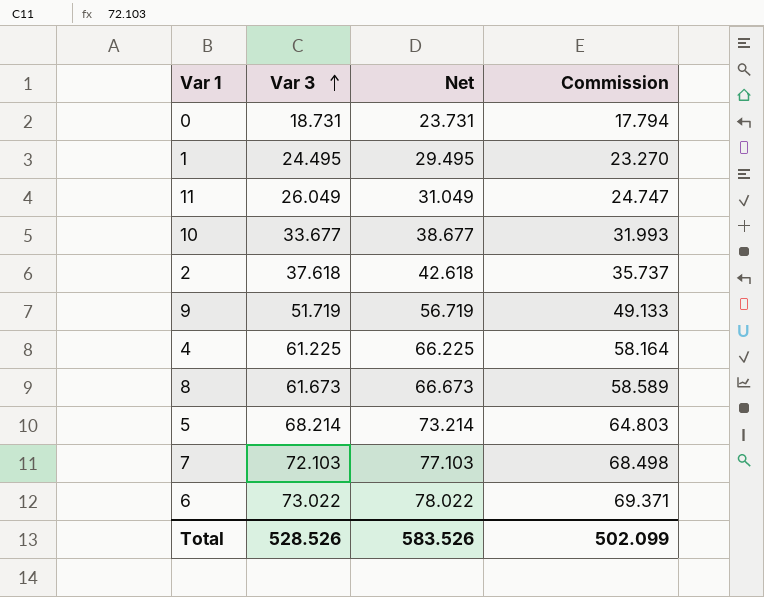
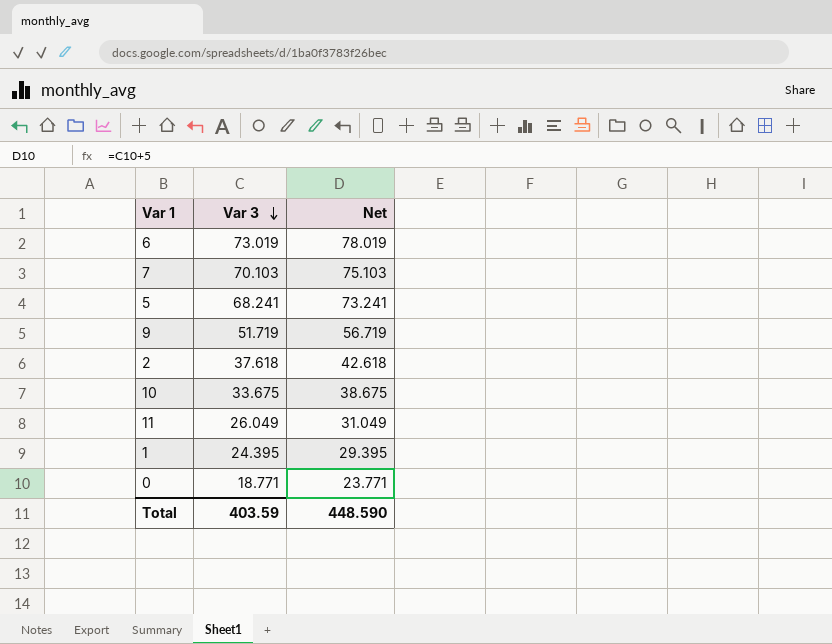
row order: Var 3 ascending -> Var 3 descending
column Commission | formula: [Var 3] * 0.95 -> none
row 4: 61.225 | 66.225 | 58.164 -> none
row 8: 61.673 | 66.673 | 58.589 -> none
6 | Var 3: 73.022 -> 73.019
6 | Net: 78.022 -> 78.019
7 | Var 3: 72.103 -> 70.103
7 | Net: 77.103 -> 75.103
5 | Var 3: 68.214 -> 68.241
5 | Net: 73.214 -> 73.241
10 | Var 3: 33.677 -> 33.675
10 | Net: 38.677 -> 38.675
1 | Var 3: 24.495 -> 24.395
1 | Net: 29.495 -> 29.395
0 | Var 3: 18.731 -> 18.771
0 | Net: 23.731 -> 23.771
Total | Var 3: 528.526 -> 403.59
Total | Net: 583.526 -> 448.590

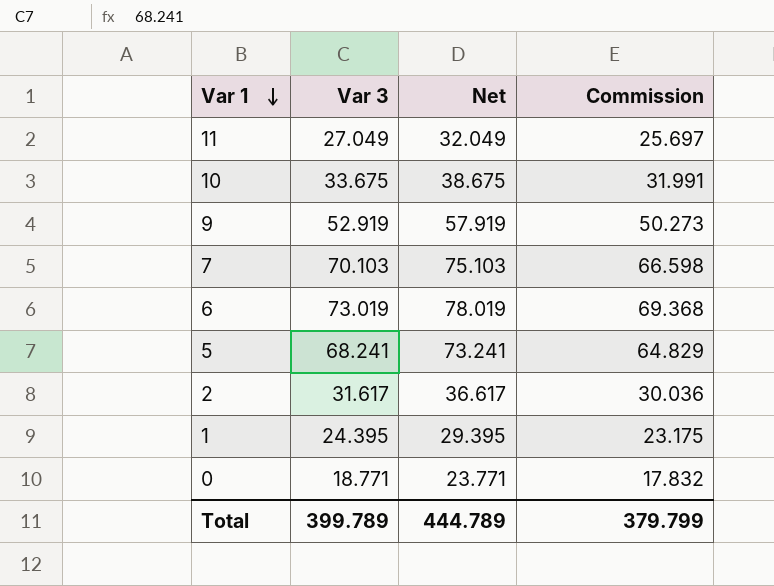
row order: Var 3 descending -> Var 1 descending
column Commission | formula: none -> [Var 3] * 0.95
11 | Var 3: 26.049 -> 27.049
11 | Net: 31.049 -> 32.049
9 | Var 3: 51.719 -> 52.919
9 | Net: 56.719 -> 57.919
2 | Var 3: 37.618 -> 31.617
2 | Net: 42.618 -> 36.617
Total | Var 3: 403.59 -> 399.789
Total | Net: 448.590 -> 444.789

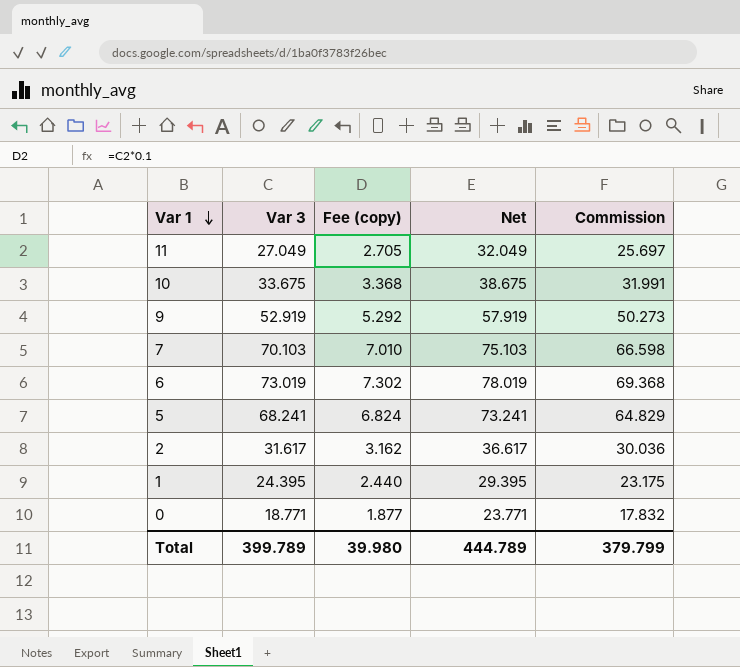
column Fee (copy) | formula: none -> [Var 3] * 0.1

